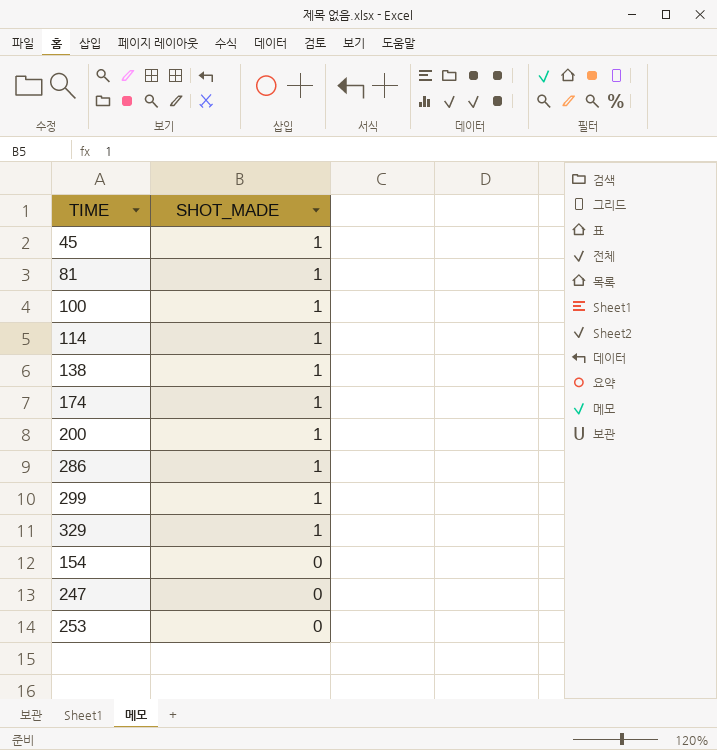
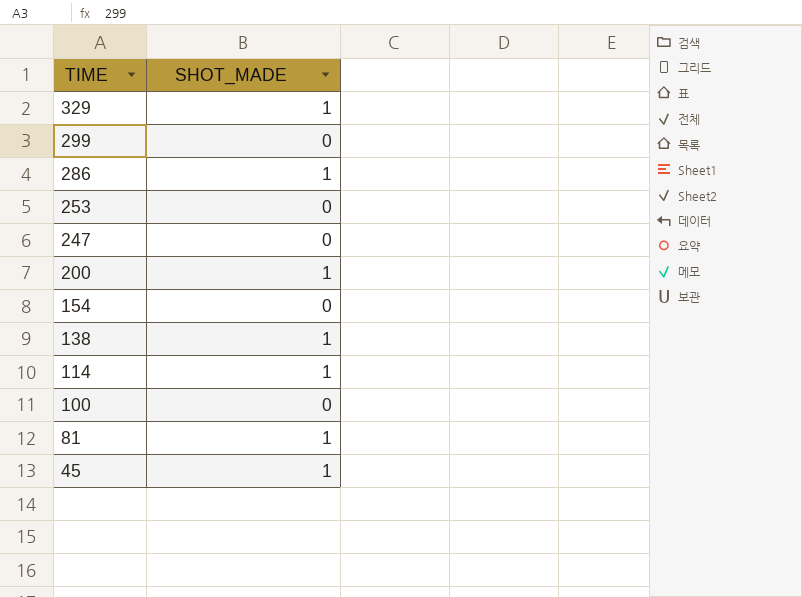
row order: SHOT_MADE descending -> TIME descending
row 174: 1 -> none
299 | SHOT_MADE: 1 -> 0
100 | SHOT_MADE: 1 -> 0

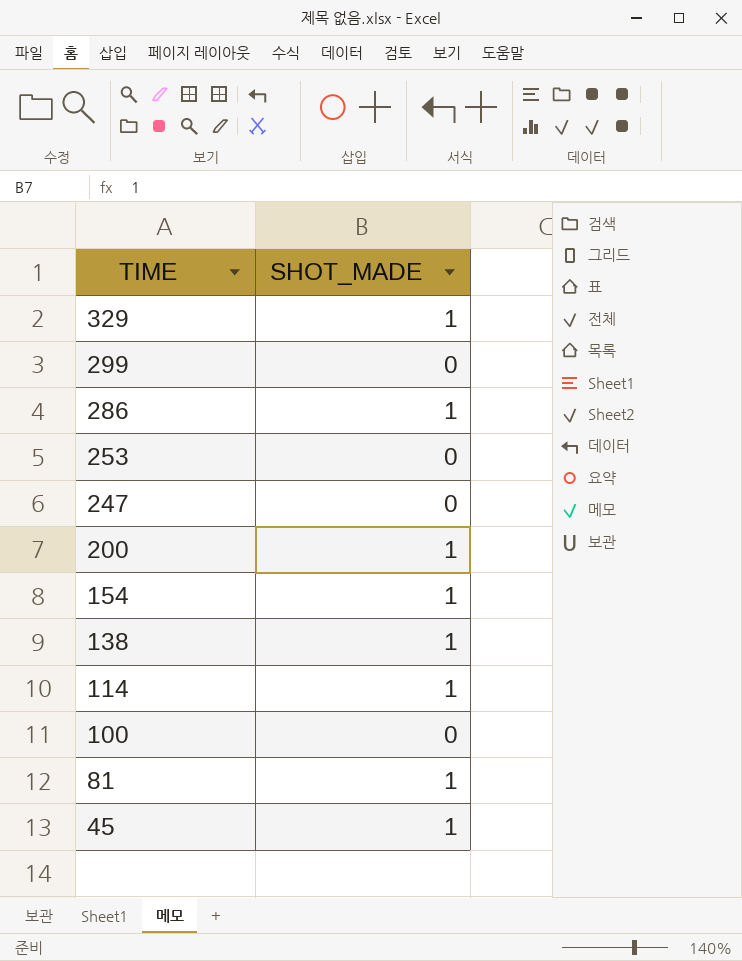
154 | SHOT_MADE: 0 -> 1

